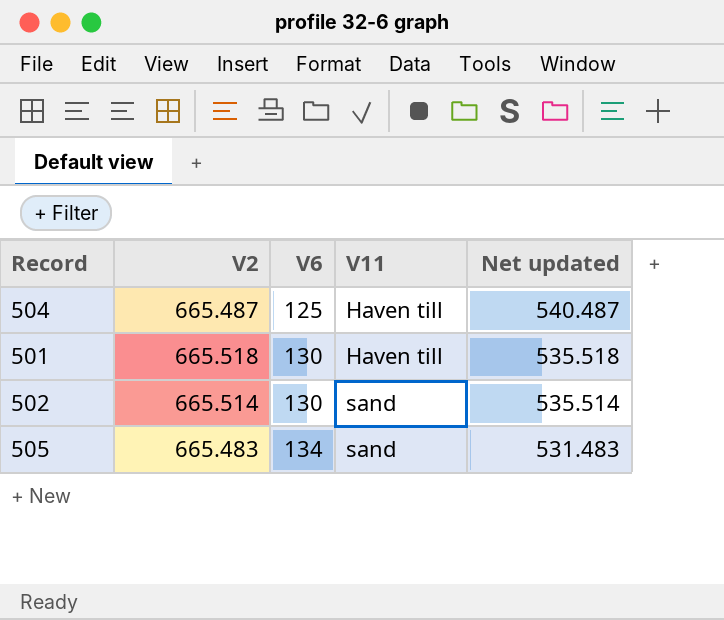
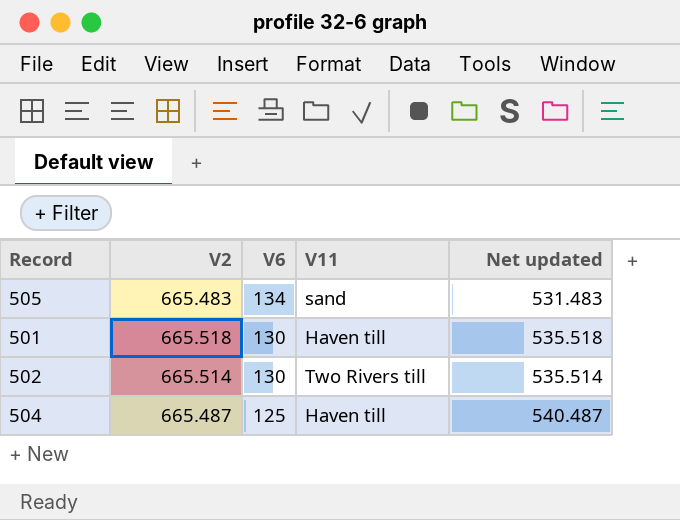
row order: V6 ascending -> V6 descending
502 | V11: sand -> Two Rivers till

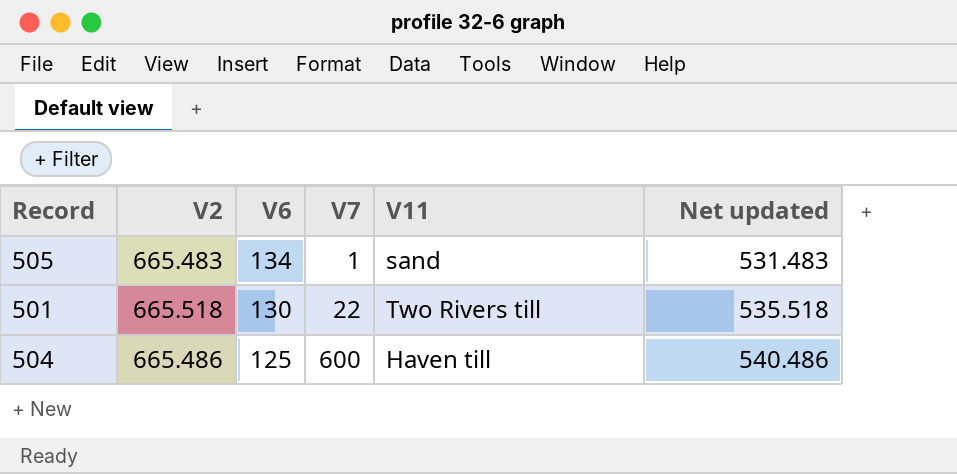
column V7 | position: none -> 4
row 502: 665.514 | 130 | Two Rivers till | 535.514 -> none
501 | V11: Haven till -> Two Rivers till
504 | V2: 665.487 -> 665.486
504 | Net updated: 540.487 -> 540.486

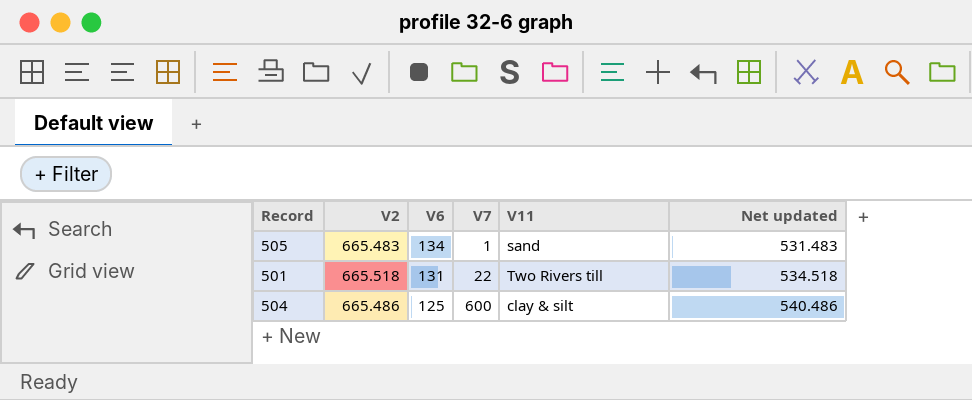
501 | V6: 130 -> 131
501 | Net updated: 535.518 -> 534.518
504 | V11: Haven till -> clay & silt

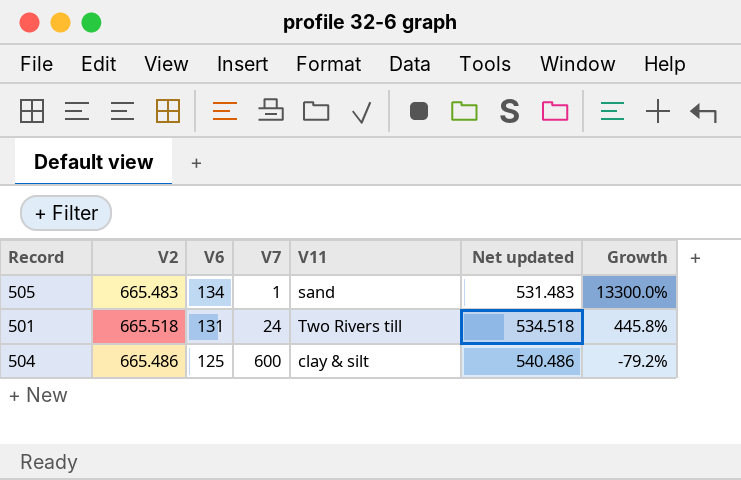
column Growth | formula: none -> ([V6] - [V7]) / [V7]
501 | V7: 22 -> 24

